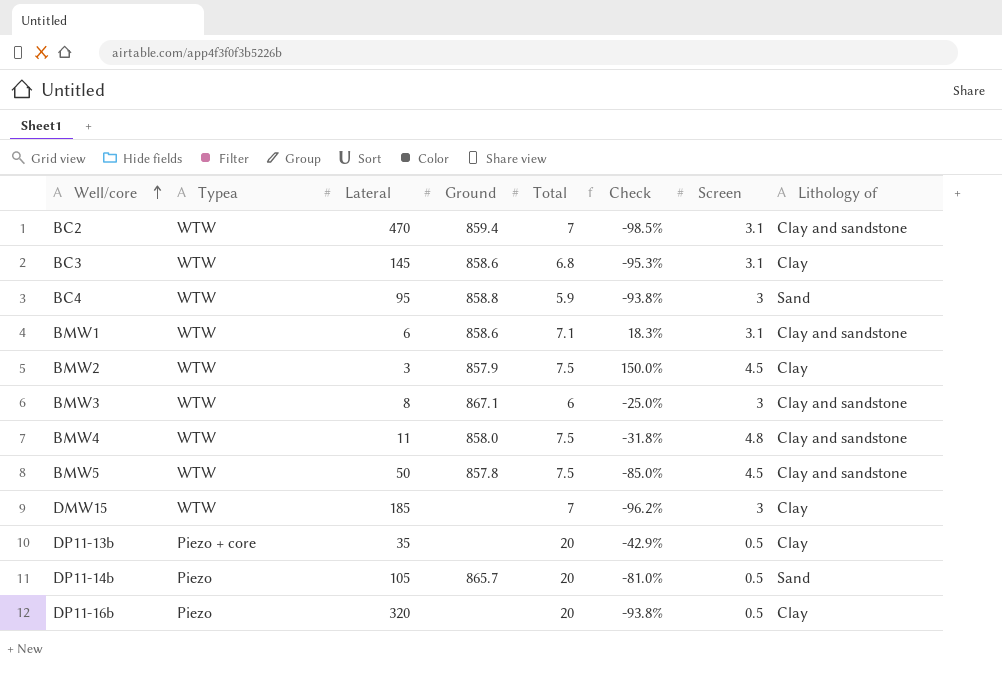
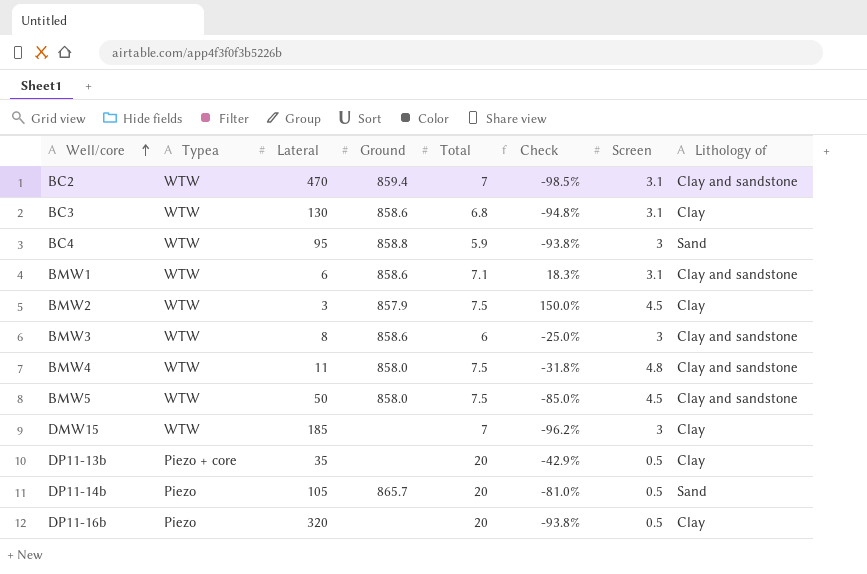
BC3 | Lateral: 145 -> 130
BC3 | Check: -95.3% -> -94.8%
BMW3 | Ground: 867.1 -> 858.6
BMW5 | Ground: 857.8 -> 858.0

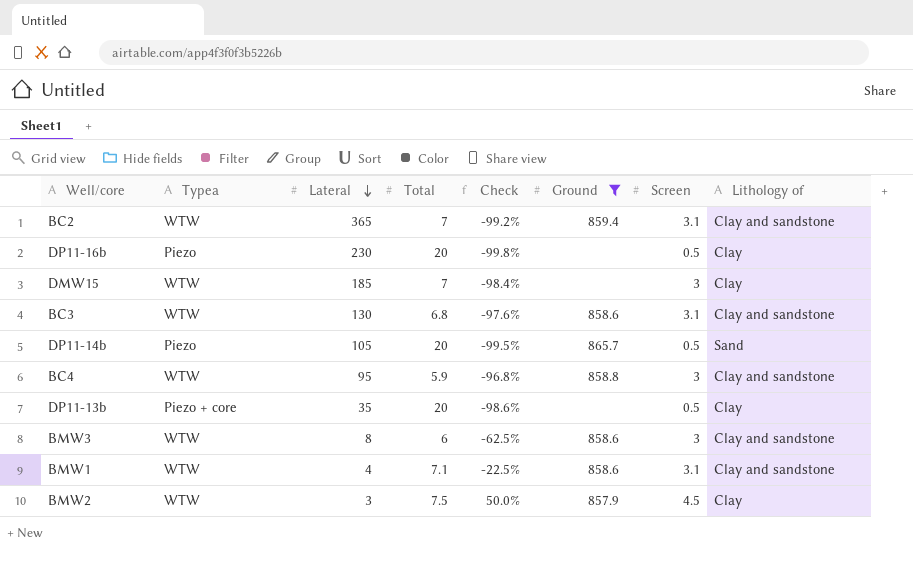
filter: none -> Ground != 858.0
row order: Well/core ascending -> Lateral descending
column Check | formula: ([Total] - [Lateral]) / [Lateral] -> ([Screen] - [Lateral]) / [Lateral]
column Ground | position: 4 -> 6
BC2 | Lateral: 470 -> 365
DP11-16b | Lateral: 320 -> 230
BC3 | Lithology of: Clay -> Clay and sandstone
BC4 | Lithology of: Sand -> Clay and sandstone
BMW1 | Lateral: 6 -> 4

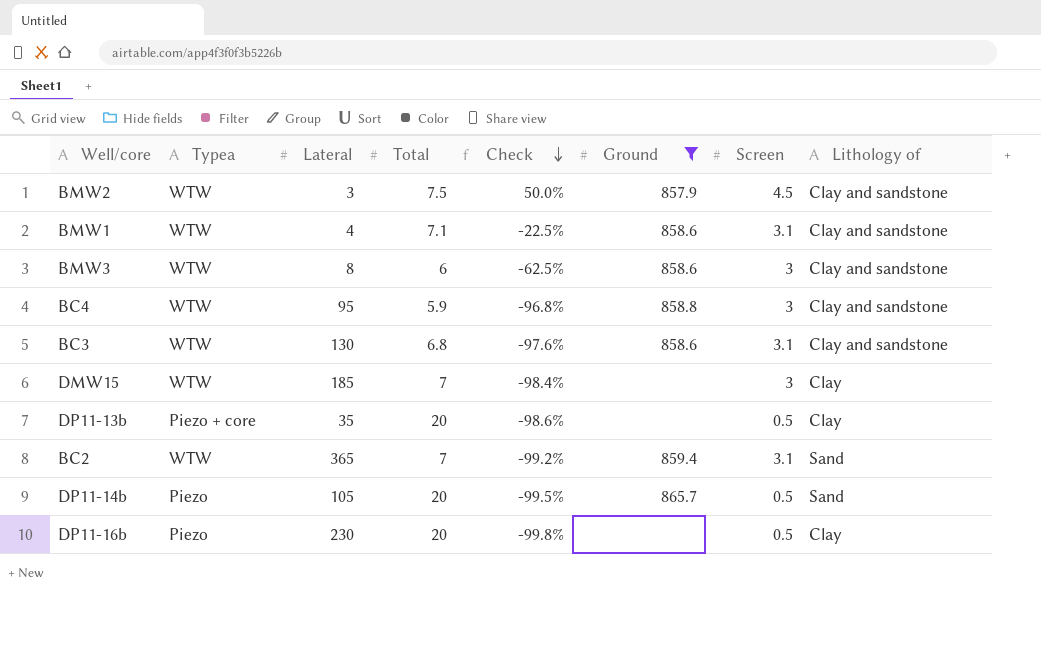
row order: Lateral descending -> Check descending
BMW2 | Lithology of: Clay -> Clay and sandstone
BC2 | Lithology of: Clay and sandstone -> Sand

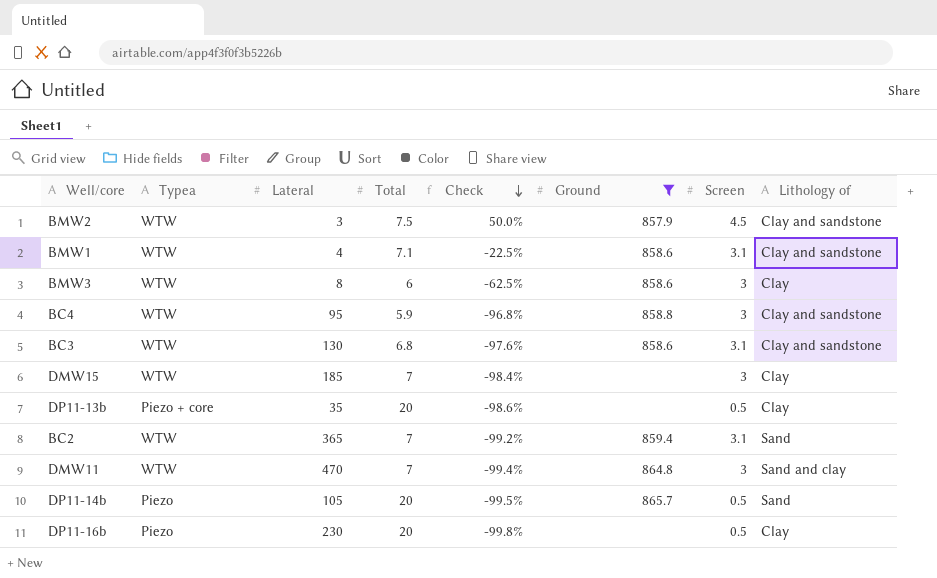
BMW3 | Lithology of: Clay and sandstone -> Clay
row DMW11: none -> WTW | 470 | 7 | -99.4% | 864.8 | 3 | Sand and clay

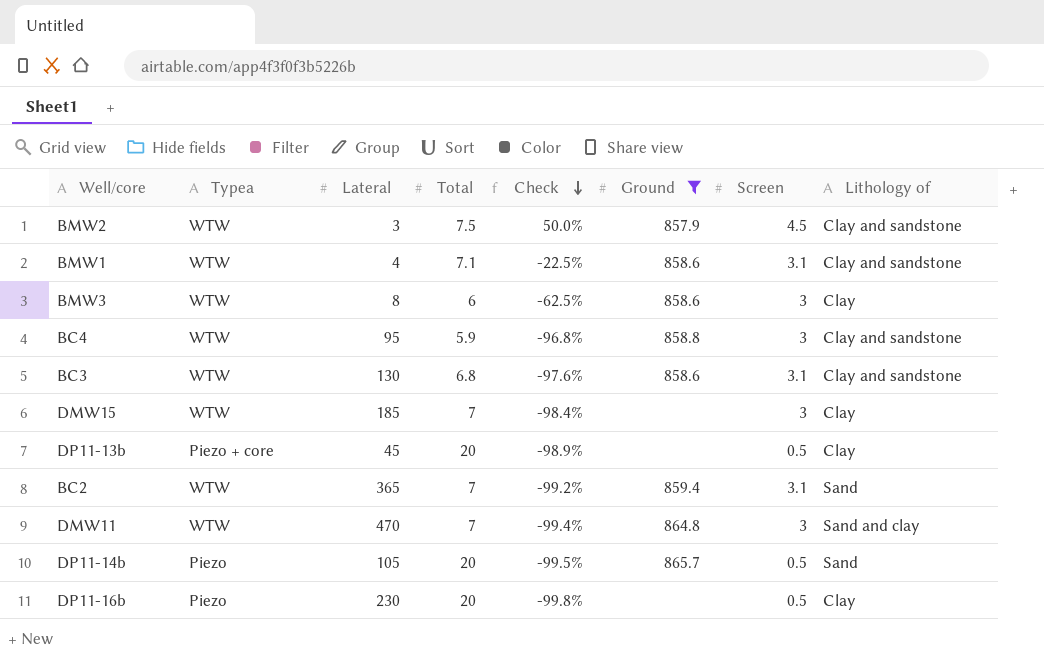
DP11-13b | Lateral: 35 -> 45
DP11-13b | Check: -98.6% -> -98.9%

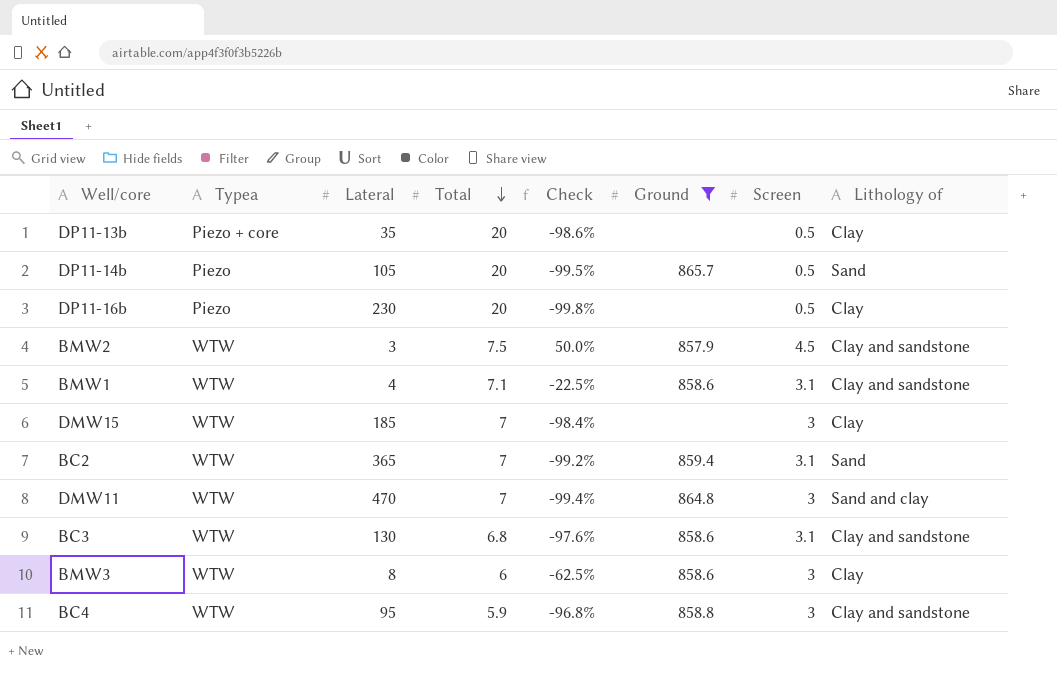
row order: Check descending -> Total descending
DP11-13b | Lateral: 45 -> 35
DP11-13b | Check: -98.9% -> -98.6%

